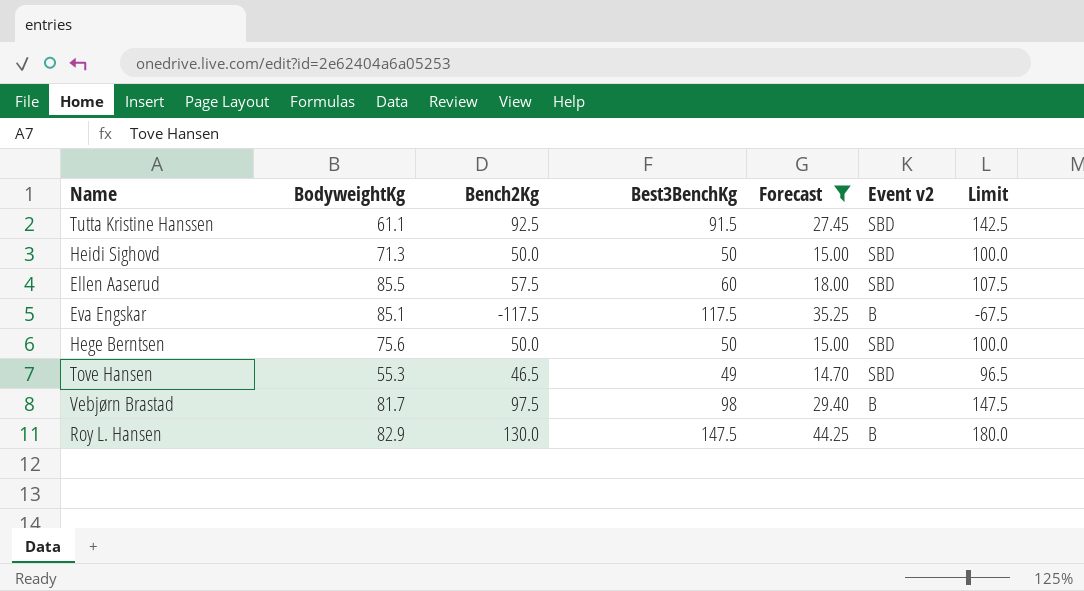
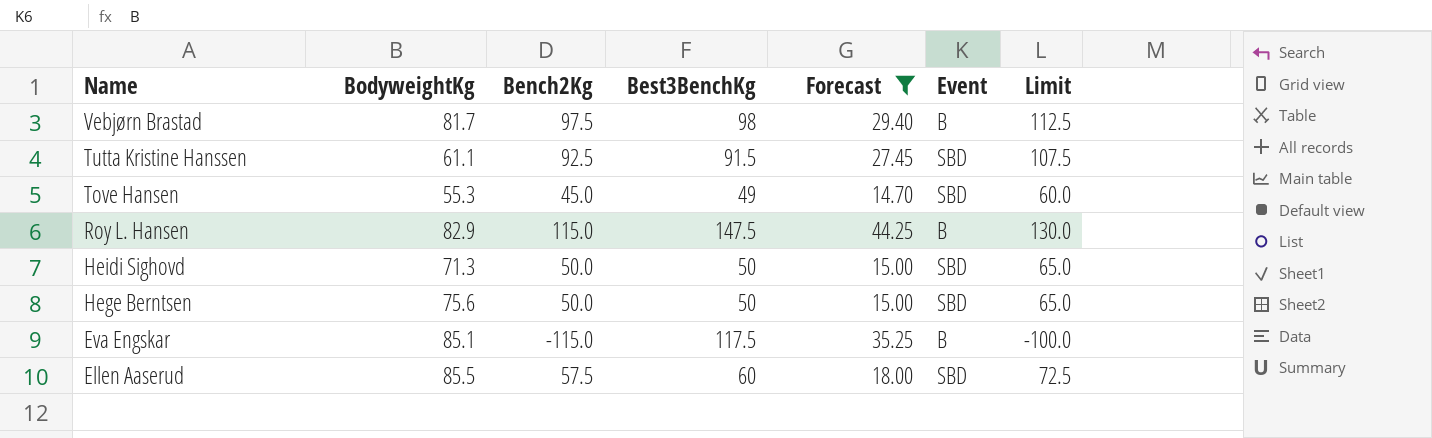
row order: none -> Name descending
column name: Event v2 -> Event
column Limit | formula: [Bench2Kg] + 50 -> [Bench2Kg] + 15
Tove Hansen | Bench2Kg: 46.5 -> 45.0
Roy L. Hansen | Bench2Kg: 130.0 -> 115.0
Eva Engskar | Bench2Kg: -117.5 -> -115.0

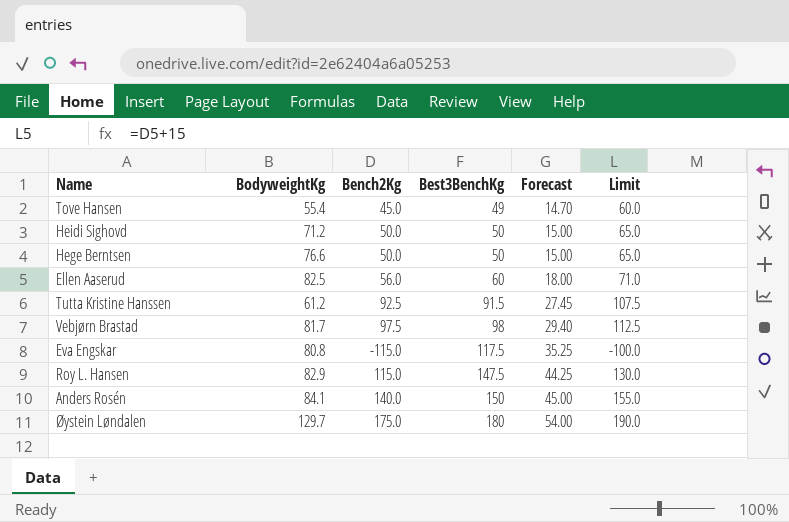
filter: Forecast <= 44.25 -> none
row order: Name descending -> Best3BenchKg ascending
column Event | position: 6 -> none
Tove Hansen | BodyweightKg: 55.3 -> 55.4
Heidi Sighovd | BodyweightKg: 71.3 -> 71.2
Hege Berntsen | BodyweightKg: 75.6 -> 76.6
Ellen Aaserud | BodyweightKg: 85.5 -> 82.5
Ellen Aaserud | Bench2Kg: 57.5 -> 56.0
Ellen Aaserud | Limit: 72.5 -> 71.0
Tutta Kristine Hanssen | BodyweightKg: 61.1 -> 61.2
Eva Engskar | BodyweightKg: 85.1 -> 80.8

